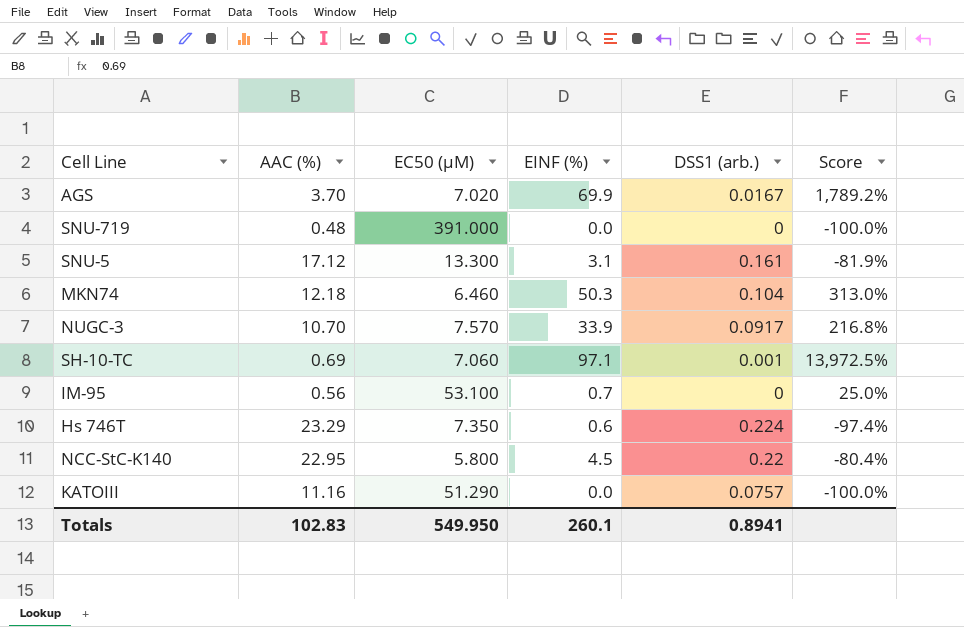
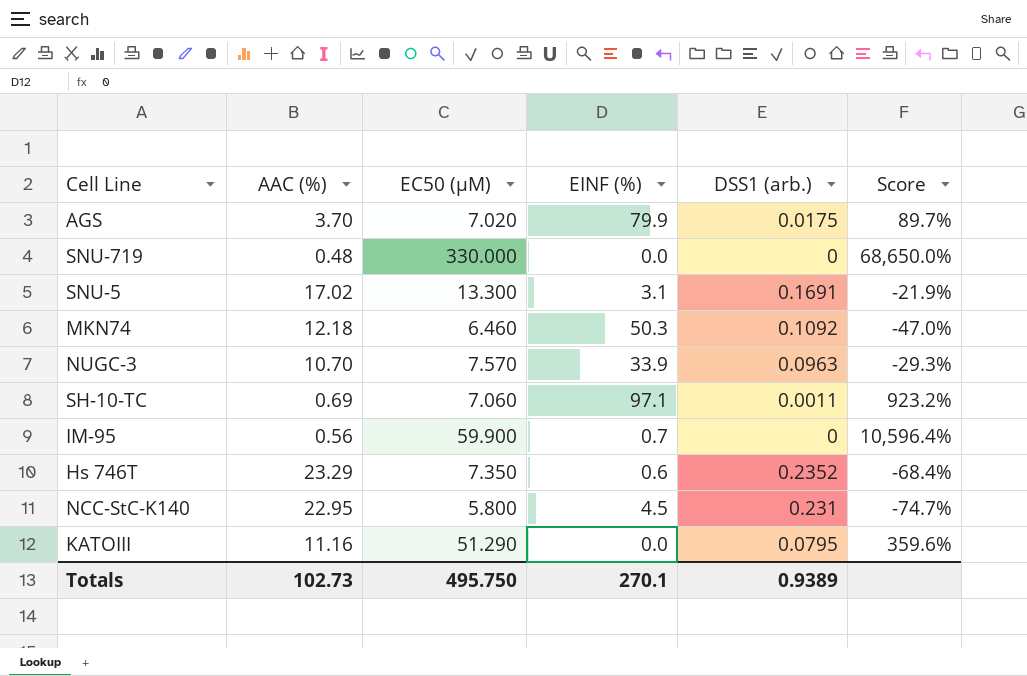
column Score | formula: ([EINF (%)] - [AAC (%)]) / [AAC (%)] -> ([EC50 (µM)] - [AAC (%)]) / [AAC (%)]
AGS | EINF (%): 69.9 -> 79.9
AGS | DSS1 (arb.): 0.0167 -> 0.0175
SNU-719 | EC50 (µM): 391.000 -> 330.000
SNU-5 | AAC (%): 17.12 -> 17.02
SNU-5 | DSS1 (arb.): 0.161 -> 0.1691
MKN74 | DSS1 (arb.): 0.104 -> 0.1092
NUGC-3 | DSS1 (arb.): 0.0917 -> 0.0963
SH-10-TC | DSS1 (arb.): 0.001 -> 0.0011
IM-95 | EC50 (µM): 53.100 -> 59.900
Hs 746T | DSS1 (arb.): 0.224 -> 0.2352
NCC-StC-K140 | DSS1 (arb.): 0.22 -> 0.231
KATOIII | DSS1 (arb.): 0.0757 -> 0.0795
Totals | AAC (%): 102.83 -> 102.73
Totals | EC50 (µM): 549.950 -> 495.750
Totals | EINF (%): 260.1 -> 270.1
Totals | DSS1 (arb.): 0.8941 -> 0.9389

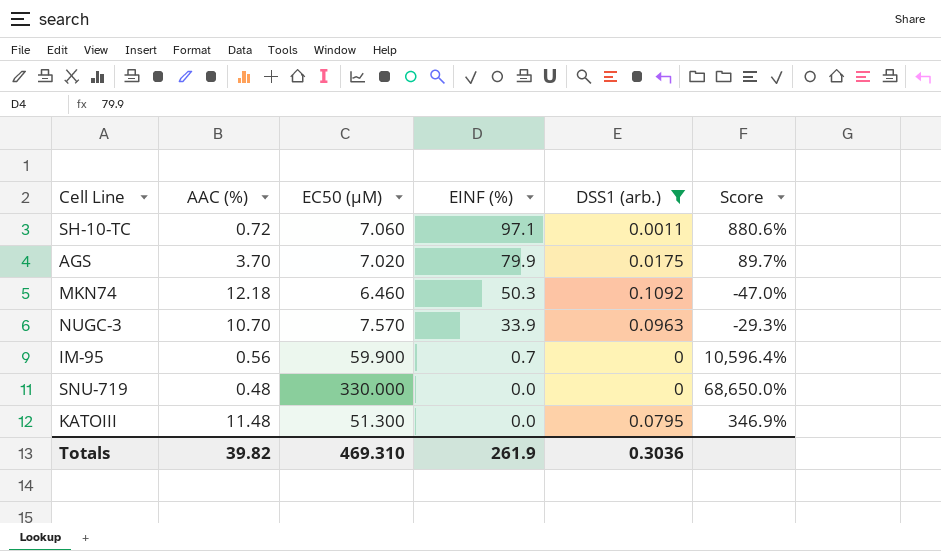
filter: none -> DSS1 (arb.) <= 0.1092
row order: none -> EINF (%) descending
SH-10-TC | AAC (%): 0.69 -> 0.72
SH-10-TC | Score: 923.2% -> 880.6%
KATOIII | AAC (%): 11.16 -> 11.48
KATOIII | EC50 (µM): 51.290 -> 51.300
KATOIII | Score: 359.6% -> 346.9%
Totals | AAC (%): 102.73 -> 39.82
Totals | EC50 (µM): 495.750 -> 469.310
Totals | EINF (%): 270.1 -> 261.9
Totals | DSS1 (arb.): 0.9389 -> 0.3036

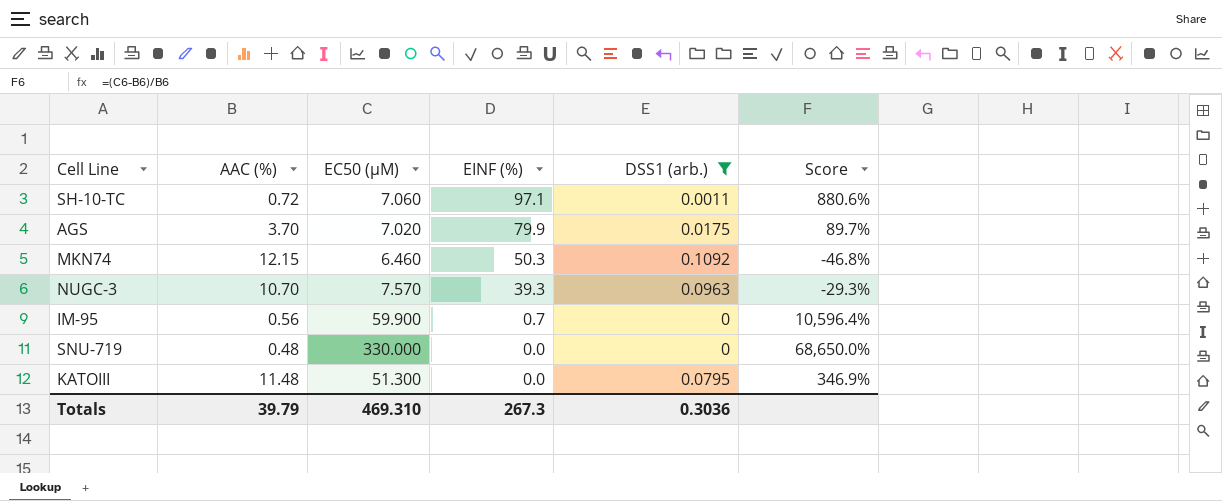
MKN74 | AAC (%): 12.18 -> 12.15
MKN74 | Score: -47.0% -> -46.8%
NUGC-3 | EINF (%): 33.9 -> 39.3
Totals | AAC (%): 39.82 -> 39.79
Totals | EINF (%): 261.9 -> 267.3

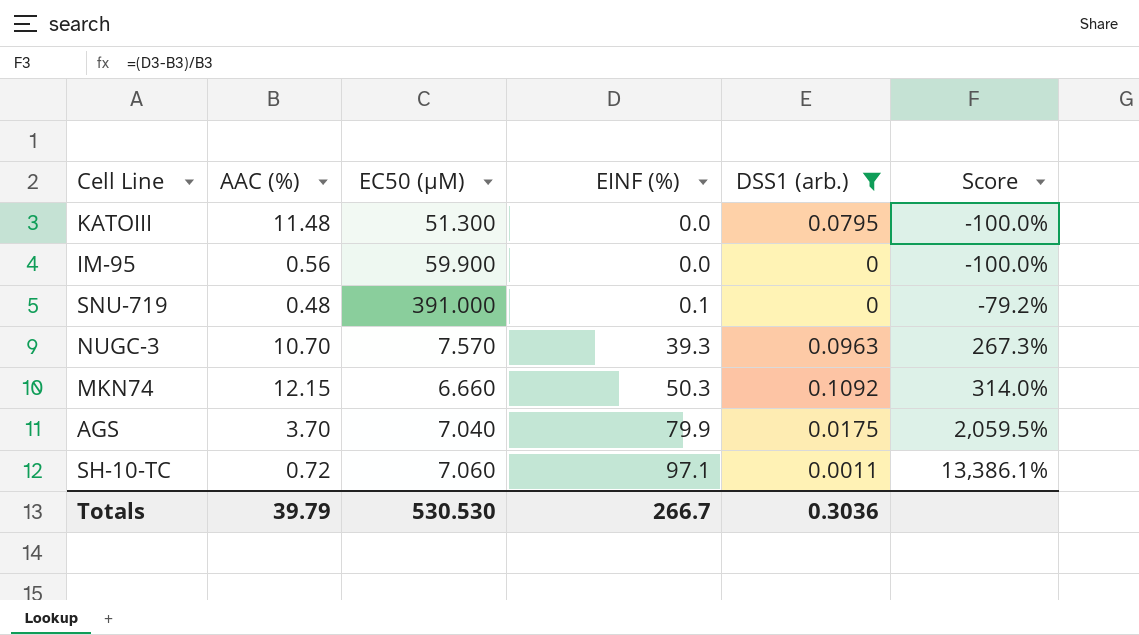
row order: EINF (%) descending -> EINF (%) ascending
column Score | formula: ([EC50 (µM)] - [AAC (%)]) / [AAC (%)] -> ([EINF (%)] - [AAC (%)]) / [AAC (%)]
IM-95 | EINF (%): 0.7 -> 0.0
SNU-719 | EC50 (µM): 330.000 -> 391.000
SNU-719 | EINF (%): 0.0 -> 0.1
MKN74 | EC50 (µM): 6.460 -> 6.660
AGS | EC50 (µM): 7.020 -> 7.040
Totals | EC50 (µM): 469.310 -> 530.530
Totals | EINF (%): 267.3 -> 266.7

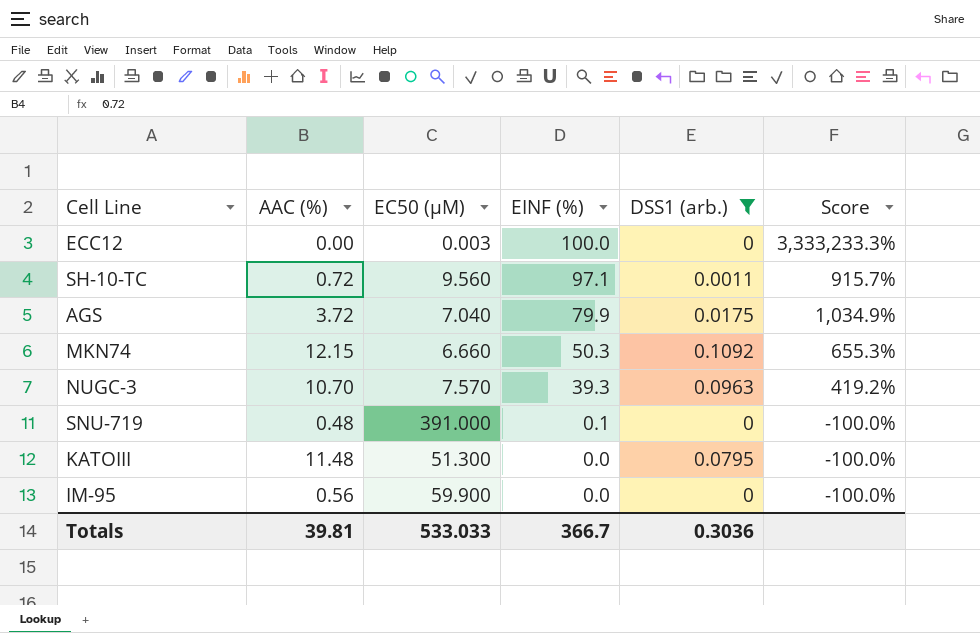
row order: EINF (%) ascending -> EINF (%) descending
column Score | formula: ([EINF (%)] - [AAC (%)]) / [AAC (%)] -> ([EINF (%)] - [EC50 (µM)]) / [EC50 (µM)]
row ECC12: none -> 0.00 | 0.003 | 100.0 | 0 | 3,333,233.3%
SH-10-TC | EC50 (µM): 7.060 -> 9.560
AGS | AAC (%): 3.70 -> 3.72
Totals | AAC (%): 39.79 -> 39.81
Totals | EC50 (µM): 530.530 -> 533.033
Totals | EINF (%): 266.7 -> 366.7

